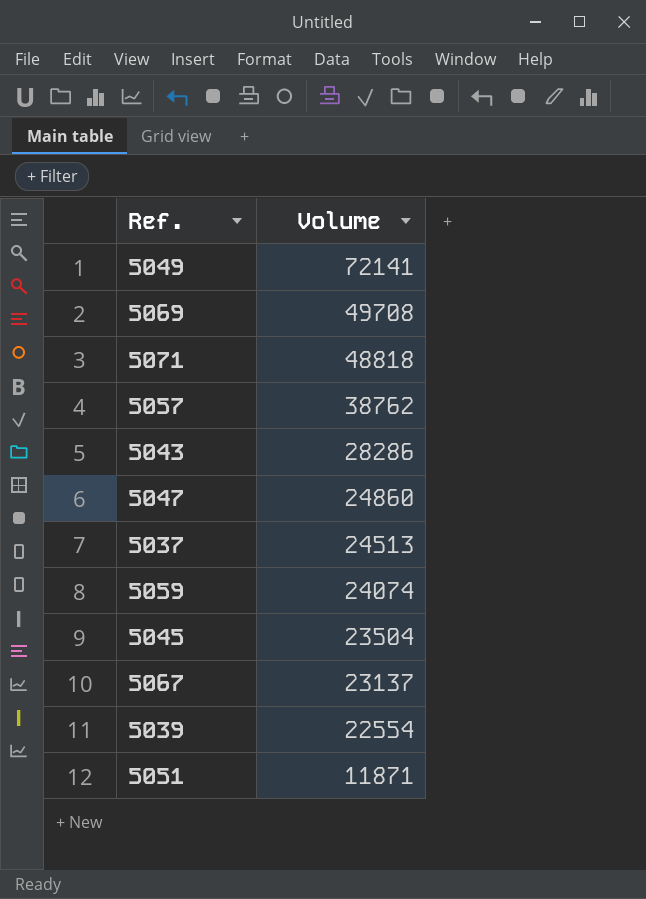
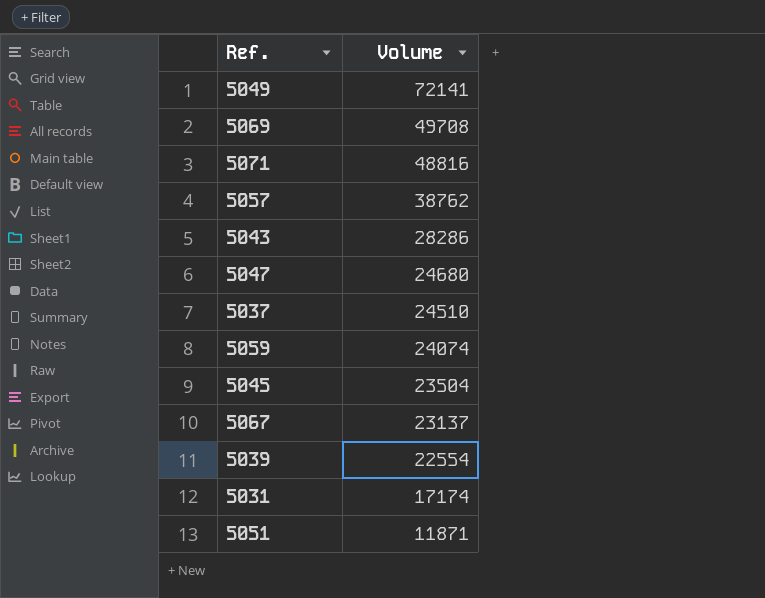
5071 | Volume: 48818 -> 48816
5047 | Volume: 24860 -> 24680
5037 | Volume: 24513 -> 24510
row 5031: none -> 17174

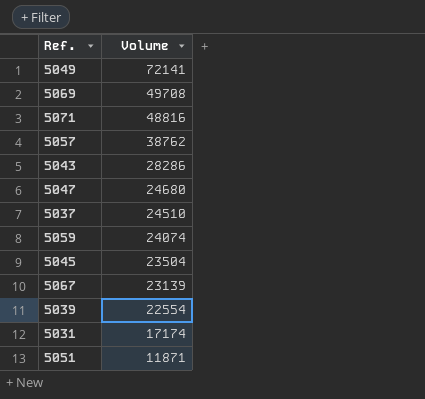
5067 | Volume: 23137 -> 23139

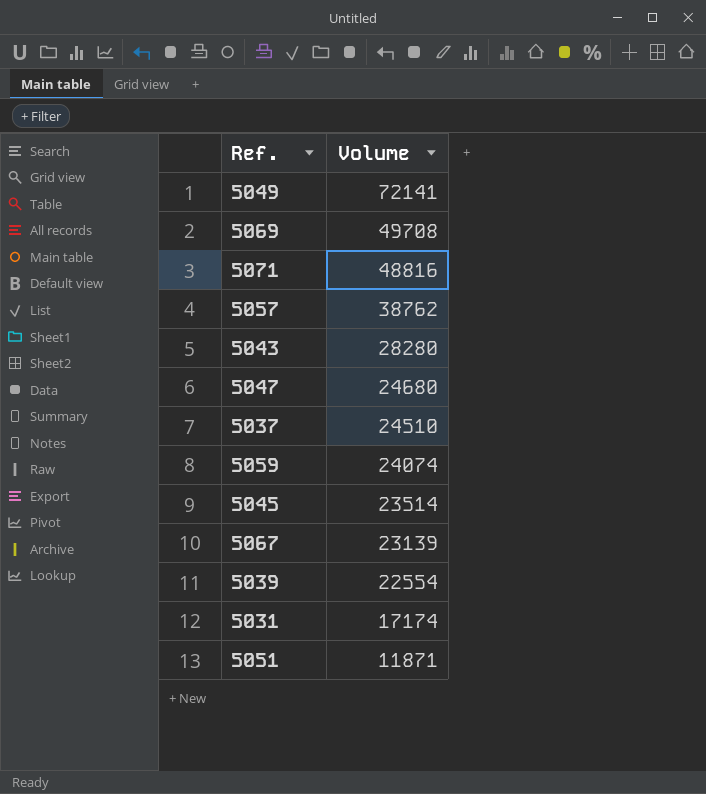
5043 | Volume: 28286 -> 28280
5045 | Volume: 23504 -> 23514

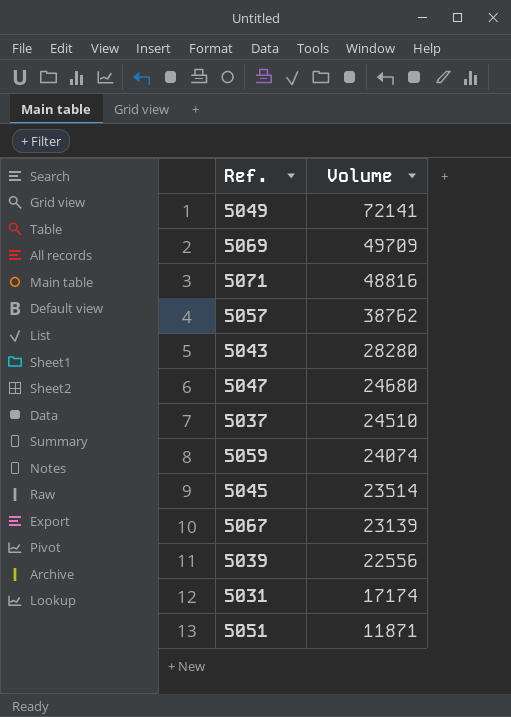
5069 | Volume: 49708 -> 49709
5039 | Volume: 22554 -> 22556

